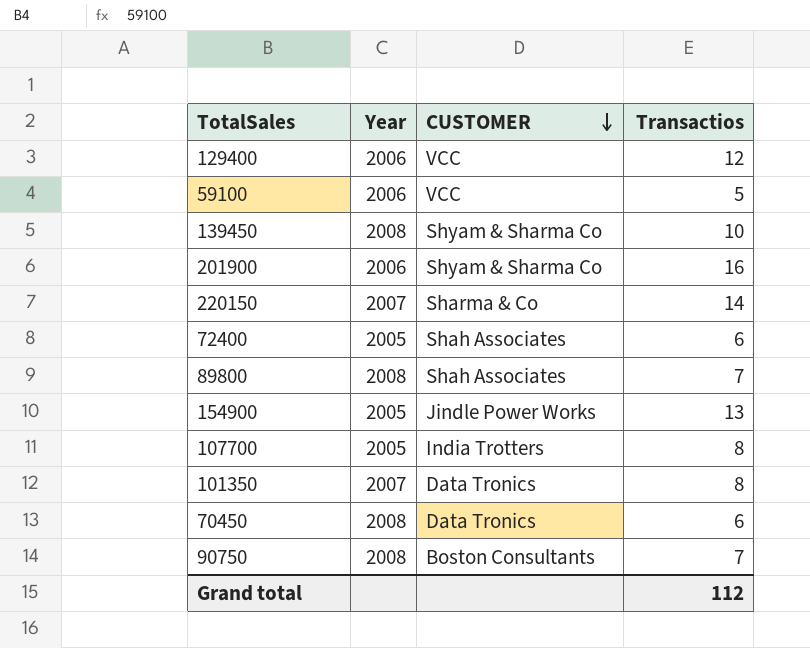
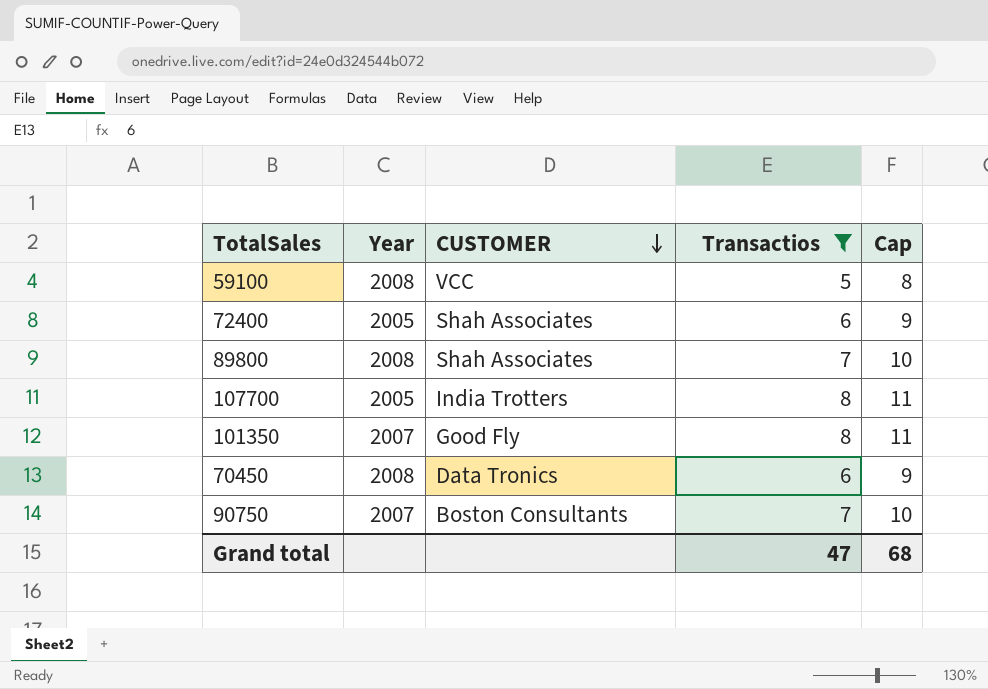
filter: none -> Transactios <= 8
column Cap | formula: none -> [Transactios] + 3
59100 | Year: 2006 -> 2008
101350 | CUSTOMER: Data Tronics -> Good Fly
90750 | Year: 2008 -> 2007
Grand total | Transactios: 112 -> 47

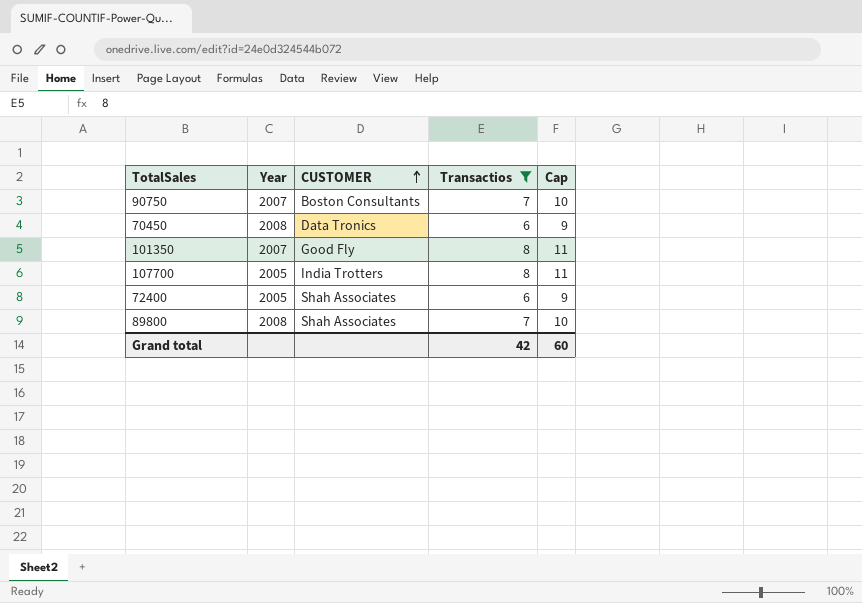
row order: CUSTOMER descending -> CUSTOMER ascending
row 59100: 2008 | VCC | 5 | 8 -> none
Grand total | Transactios: 47 -> 42
Grand total | Cap: 68 -> 60

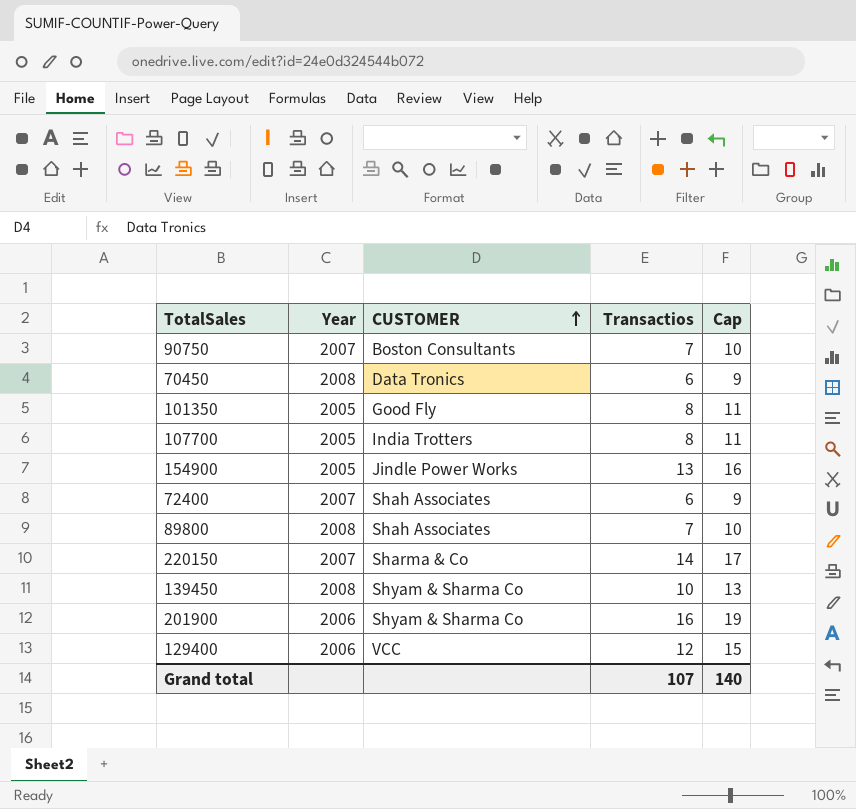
filter: Transactios <= 8 -> none
101350 | Year: 2007 -> 2005
72400 | Year: 2005 -> 2007
Grand total | Transactios: 42 -> 107
Grand total | Cap: 60 -> 140

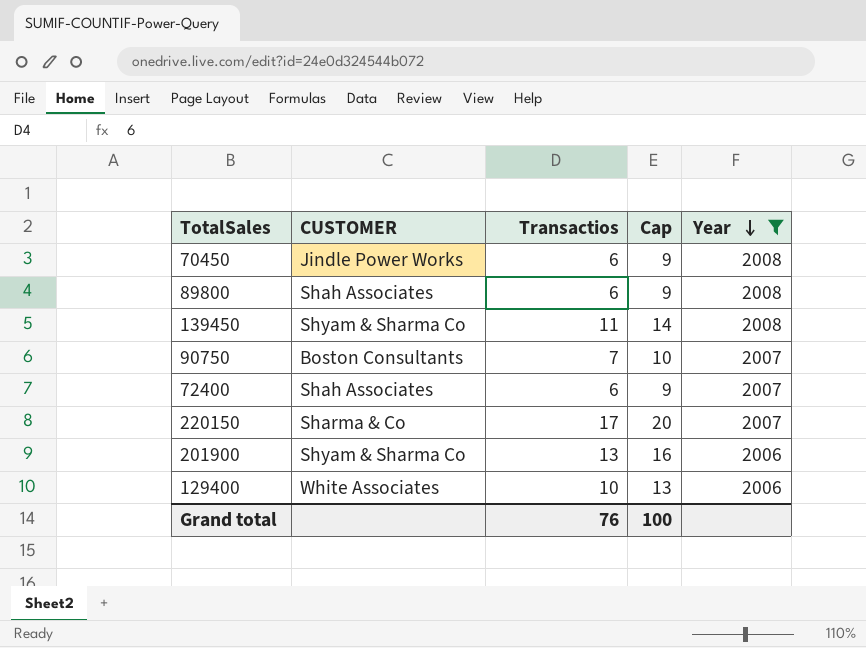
filter: none -> Year != 2005
row order: CUSTOMER ascending -> Year descending
column Year | position: 2 -> 5
70450 | CUSTOMER: Data Tronics -> Jindle Power Works
89800 | Transactios: 7 -> 6
89800 | Cap: 10 -> 9
139450 | Transactios: 10 -> 11
139450 | Cap: 13 -> 14
220150 | Transactios: 14 -> 17
220150 | Cap: 17 -> 20
201900 | Transactios: 16 -> 13
201900 | Cap: 19 -> 16
129400 | CUSTOMER: VCC -> White Associates
129400 | Transactios: 12 -> 10
129400 | Cap: 15 -> 13
Grand total | Transactios: 107 -> 76
Grand total | Cap: 140 -> 100

